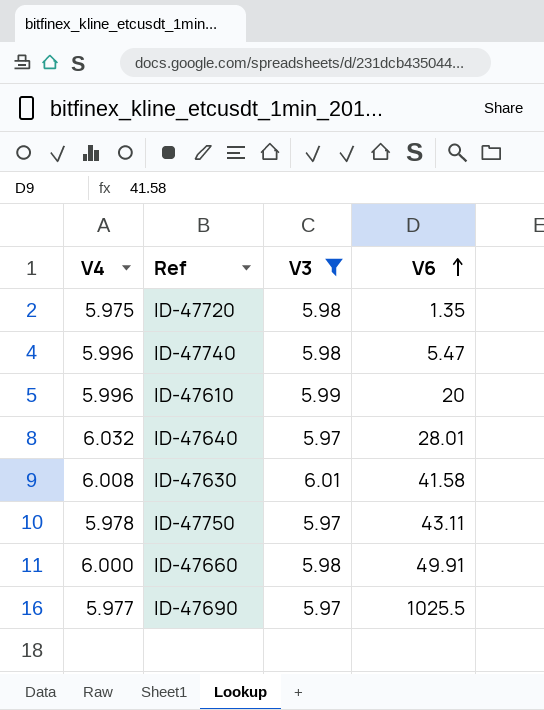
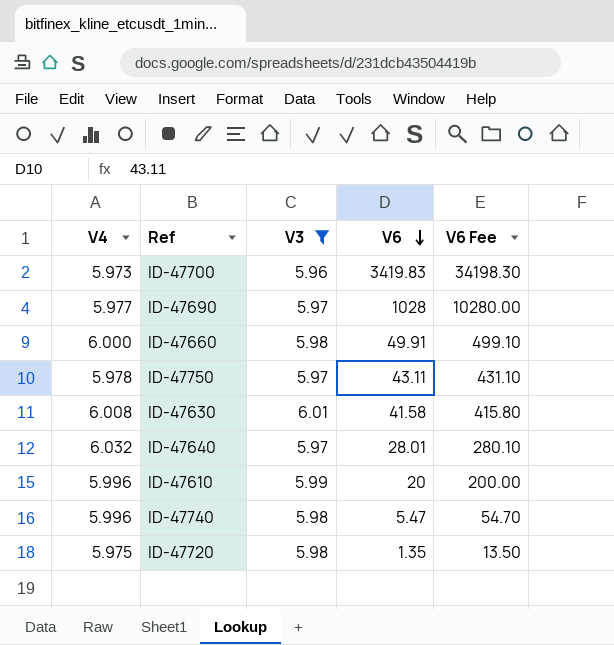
row order: V6 ascending -> V6 descending
column V6 Fee | formula: none -> [V6] * 10
row ID-47700: none -> 5.973 | 5.96 | 3419.83 | 34198.30
ID-47690 | V6: 1025.5 -> 1028

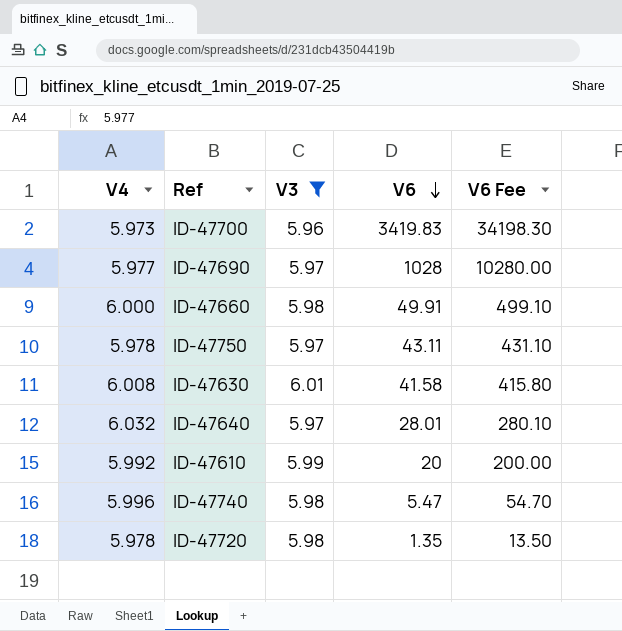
ID-47610 | V4: 5.996 -> 5.992
ID-47720 | V4: 5.975 -> 5.978

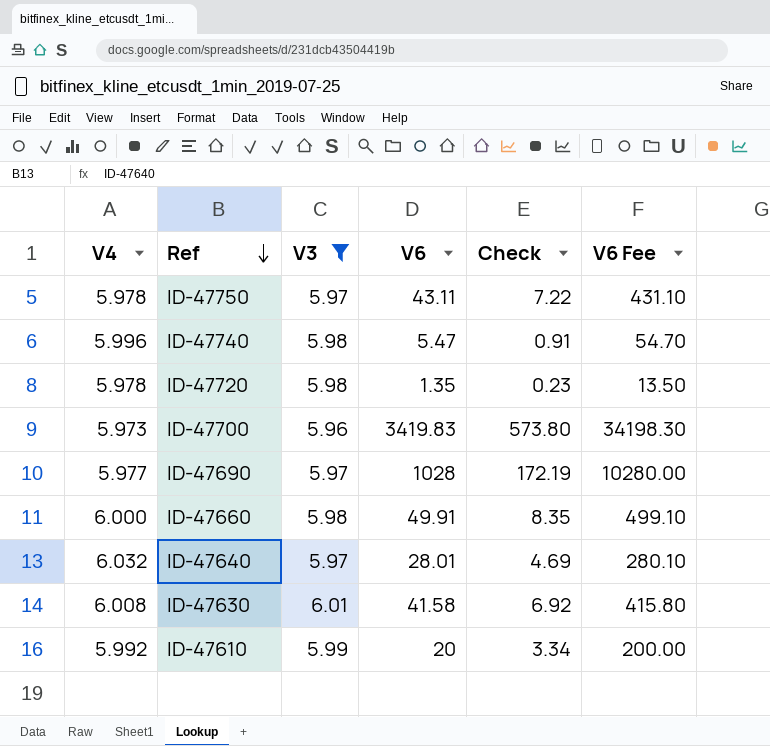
row order: V6 descending -> Ref descending
column Check | formula: none -> [V6] / [V3]

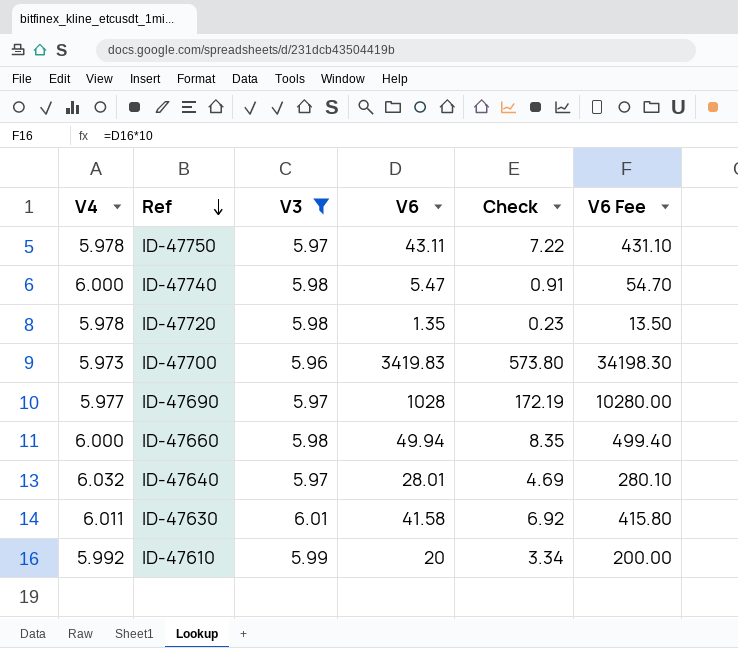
ID-47740 | V4: 5.996 -> 6.000
ID-47660 | V6: 49.91 -> 49.94
ID-47660 | V6 Fee: 499.10 -> 499.40
ID-47630 | V4: 6.008 -> 6.011

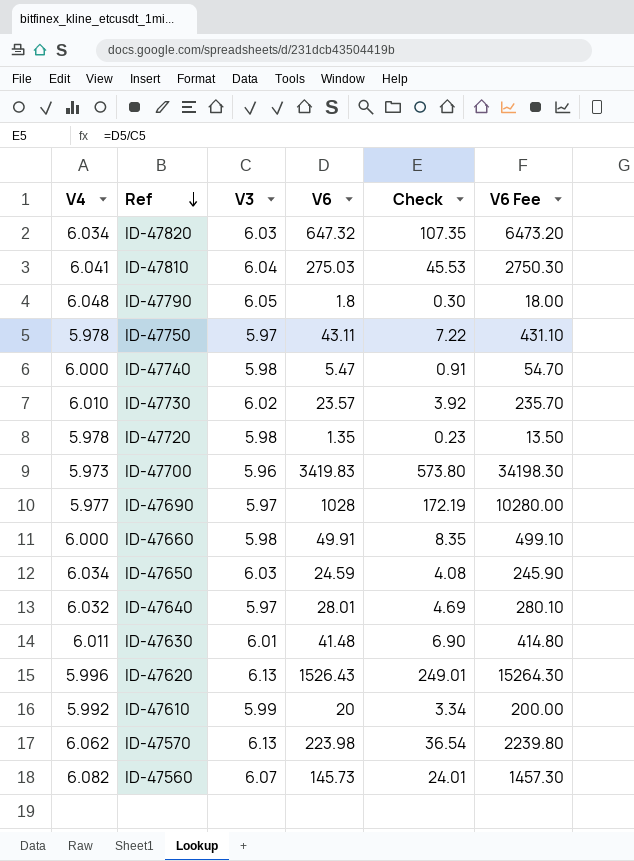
filter: V3 <= 6.01 -> none
ID-47660 | V6: 49.94 -> 49.91
ID-47660 | V6 Fee: 499.40 -> 499.10
ID-47630 | V6: 41.58 -> 41.48
ID-47630 | Check: 6.92 -> 6.90
ID-47630 | V6 Fee: 415.80 -> 414.80

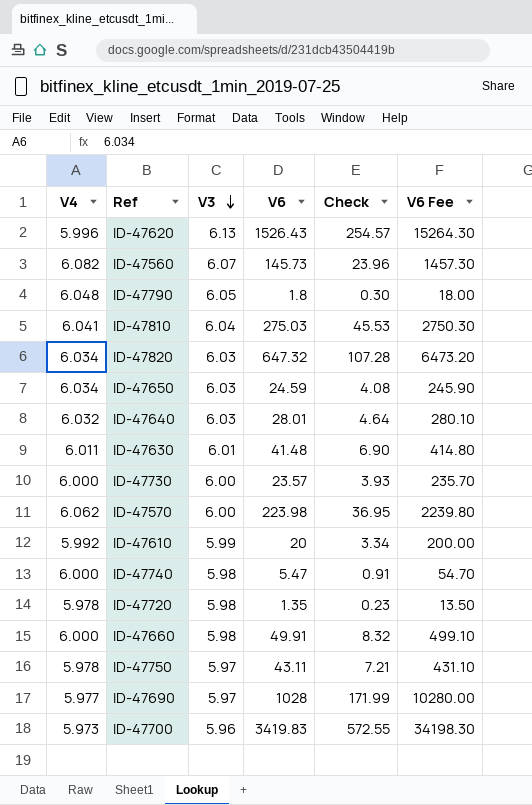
row order: Ref descending -> V3 descending
column Check | formula: [V6] / [V3] -> [V6] / [V4]
ID-47640 | V3: 5.97 -> 6.03
ID-47730 | V4: 6.010 -> 6.000
ID-47730 | V3: 6.02 -> 6.00
ID-47570 | V3: 6.13 -> 6.00

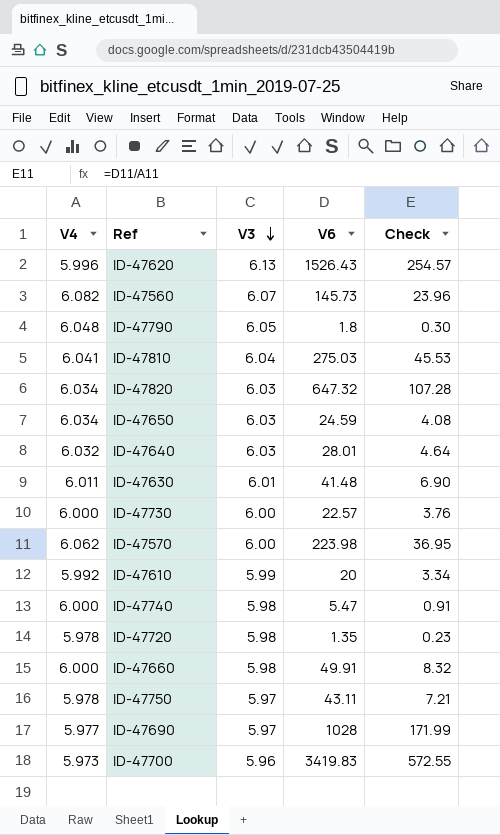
column V6 Fee | formula: [V6] * 10 -> none
ID-47730 | V6: 23.57 -> 22.57
ID-47730 | Check: 3.93 -> 3.76

